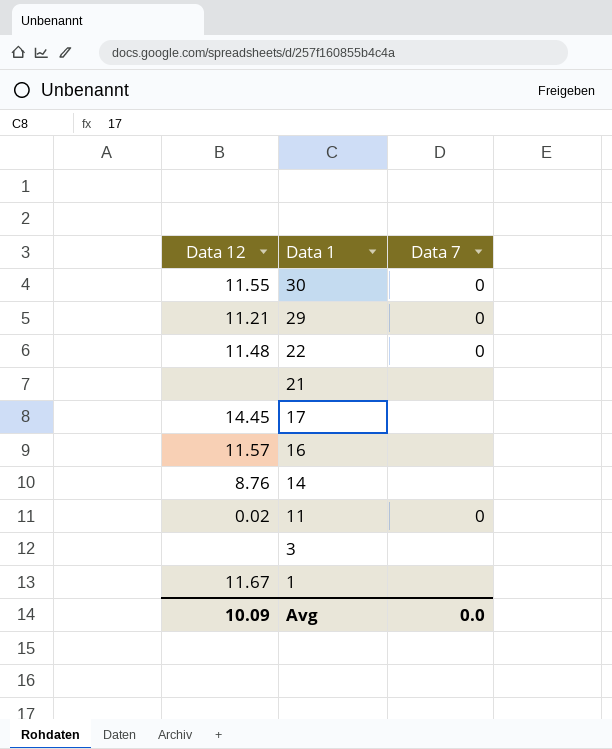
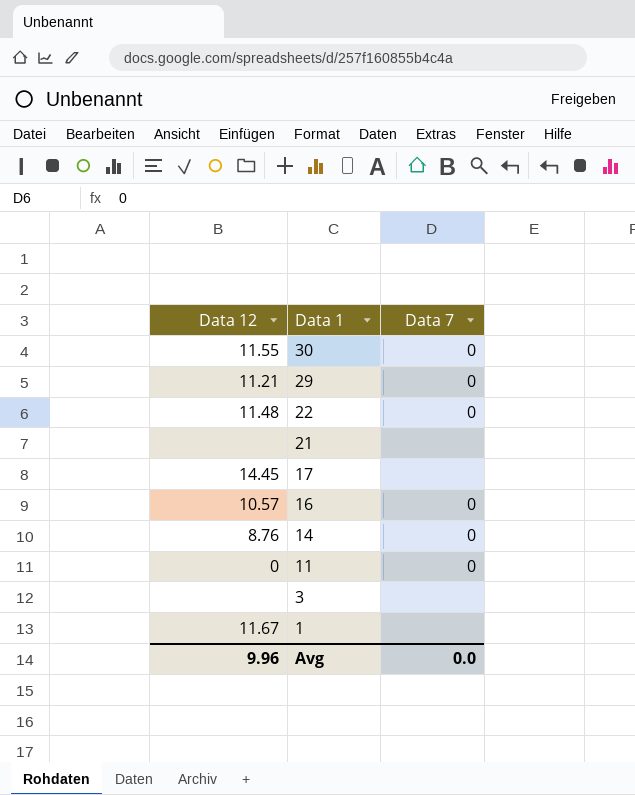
16 | Data 12: 11.57 -> 10.57
16 | Data 7: none -> 0
14 | Data 7: none -> 0
11 | Data 12: 0.02 -> 0
Avg | Data 12: 10.09 -> 9.96

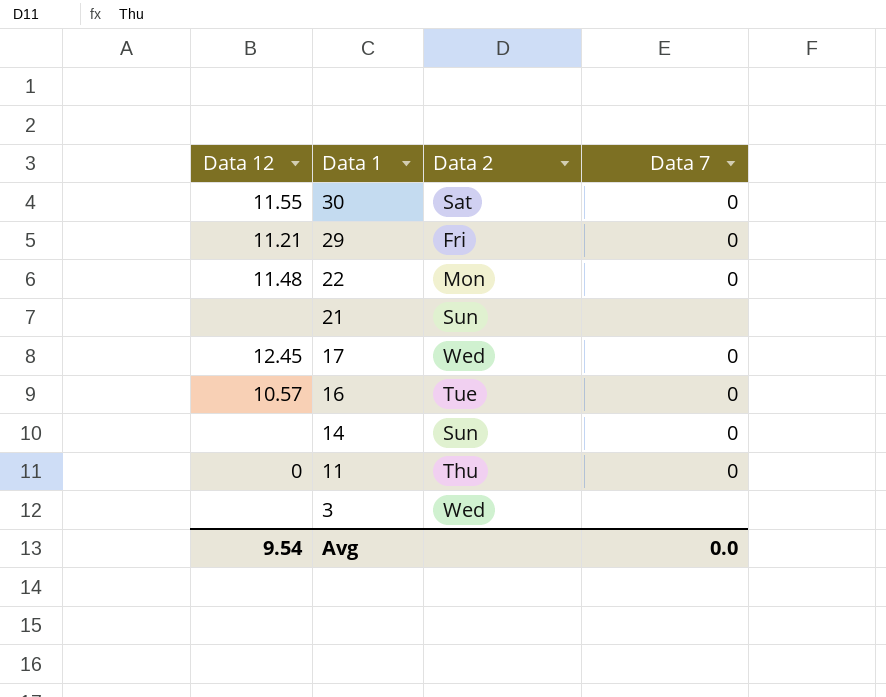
column Data 2 | position: none -> 3
row 1: 11.67 | none -> none
17 | Data 12: 14.45 -> 12.45
17 | Data 7: none -> 0
14 | Data 12: 8.76 -> none
Avg | Data 12: 9.96 -> 9.54

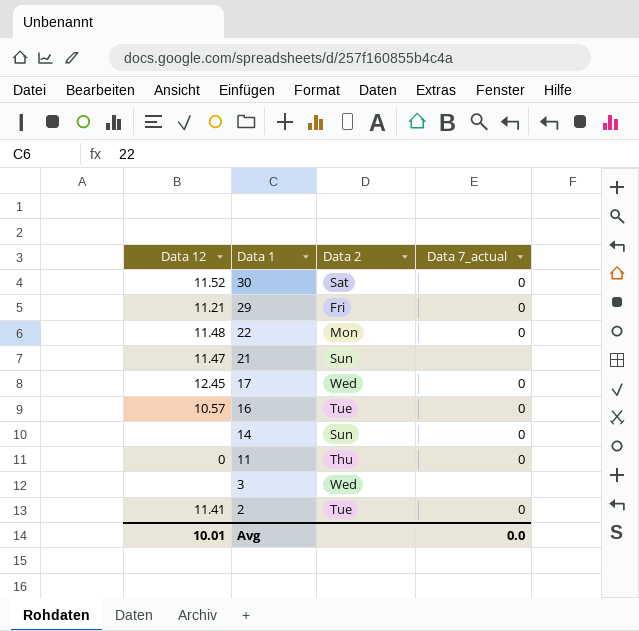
column name: Data 7 -> Data 7_actual
30 | Data 12: 11.55 -> 11.52
21 | Data 12: none -> 11.47
row 2: none -> 11.41 | Tue | 0
Avg | Data 12: 9.54 -> 10.01

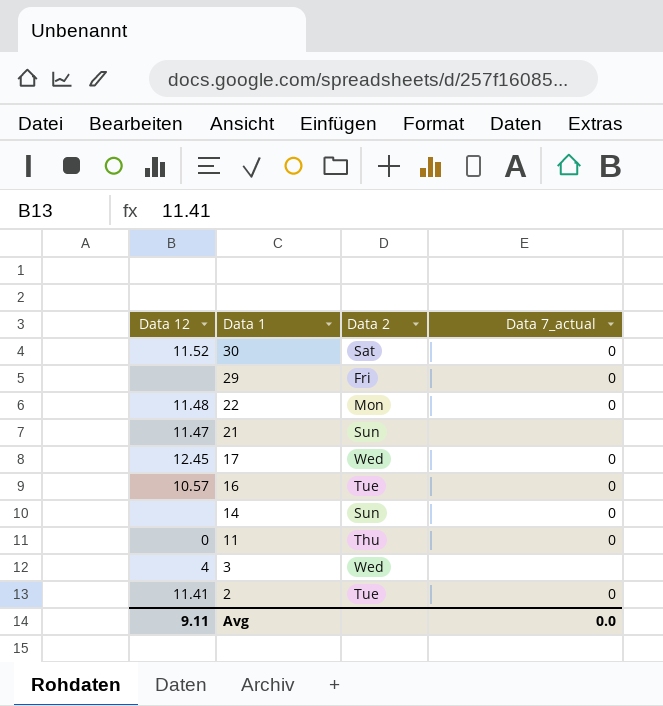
29 | Data 12: 11.21 -> none
3 | Data 12: none -> 4
Avg | Data 12: 10.01 -> 9.11

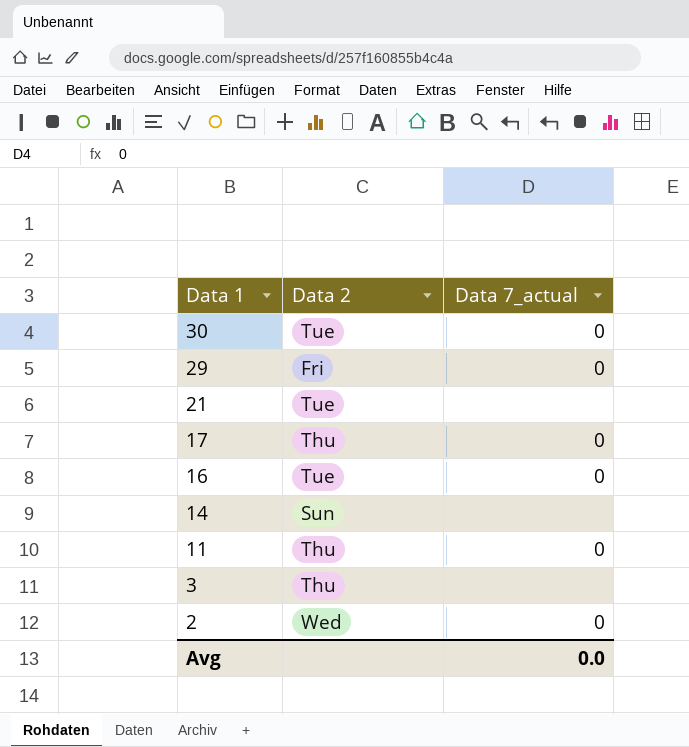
column Data 12 | position: 1 -> none
row 22: 11.48 | Mon | 0 -> none
30 | Data 2: Sat -> Tue
21 | Data 2: Sun -> Tue
17 | Data 2: Wed -> Thu
14 | Data 7_actual: 0 -> none
3 | Data 2: Wed -> Thu
2 | Data 2: Tue -> Wed

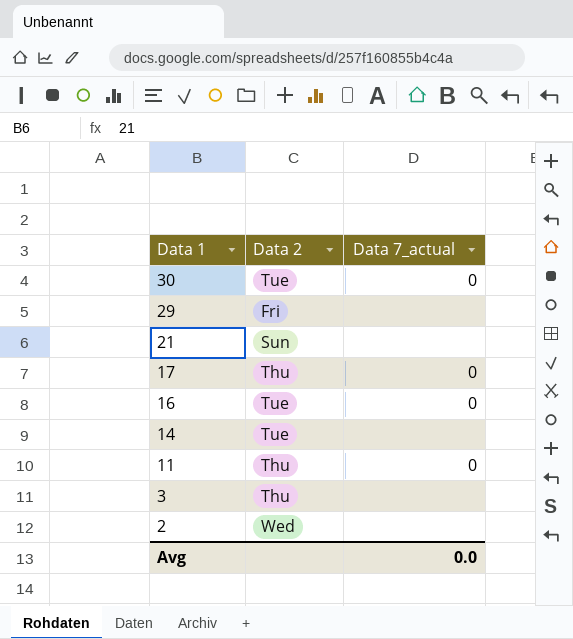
29 | Data 7_actual: 0 -> none
21 | Data 2: Tue -> Sun
14 | Data 2: Sun -> Tue
2 | Data 7_actual: 0 -> none

